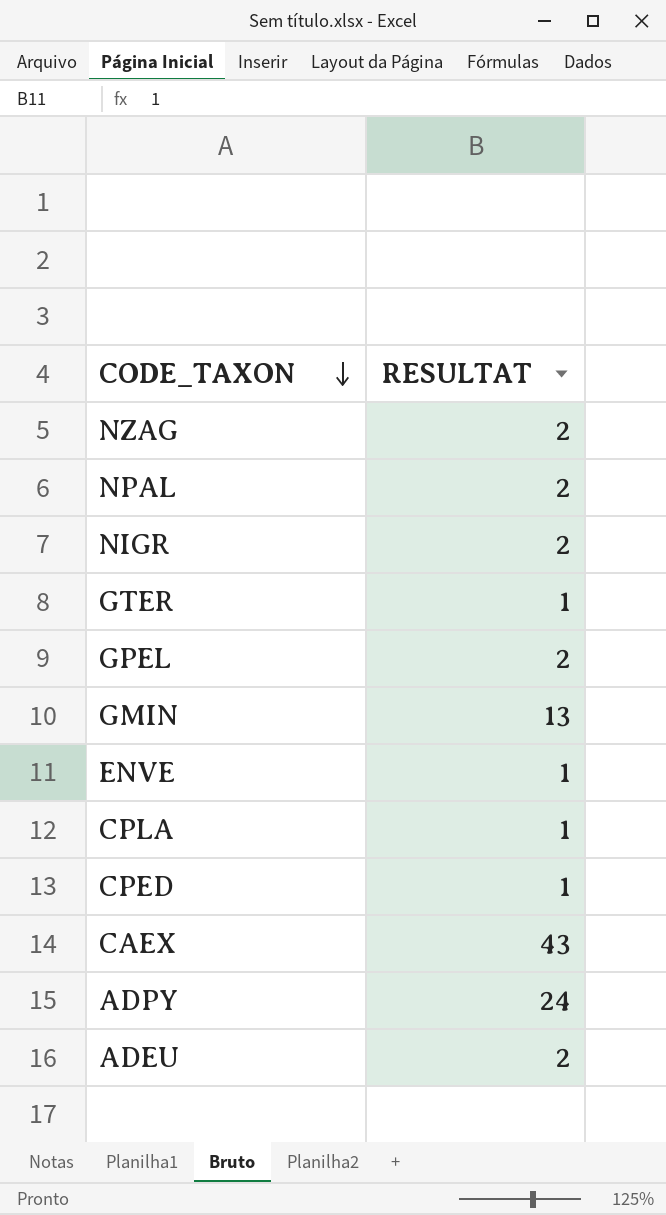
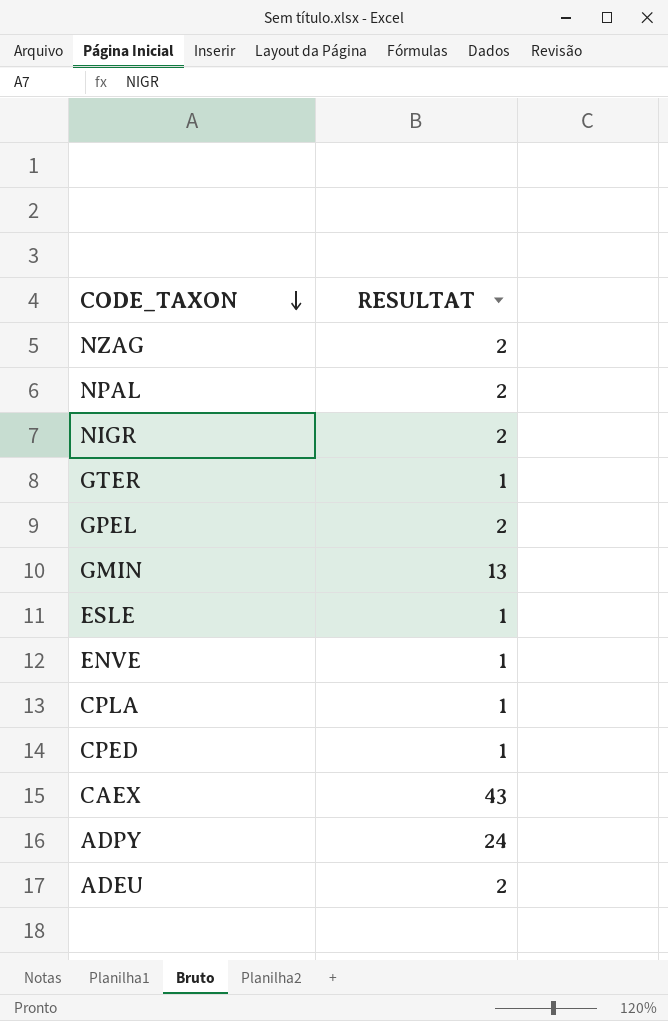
row ESLE: none -> 1

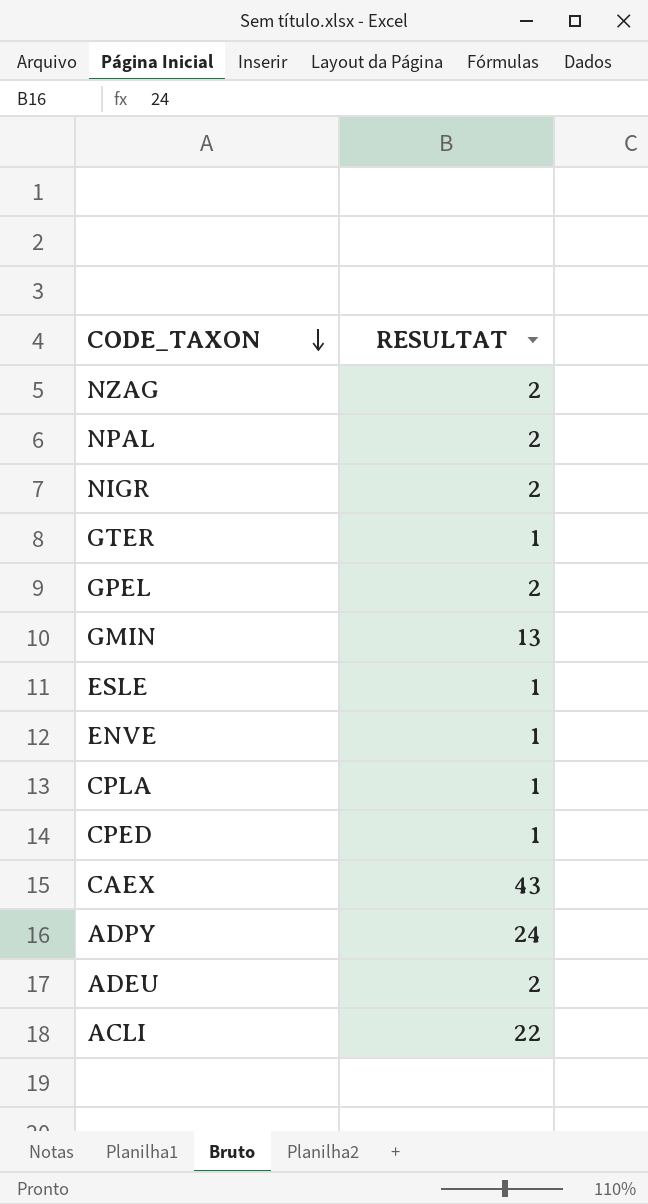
row ACLI: none -> 22

